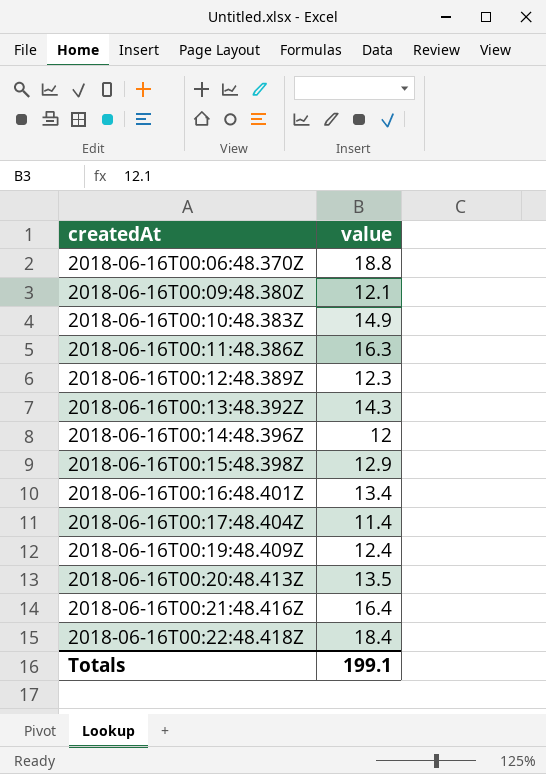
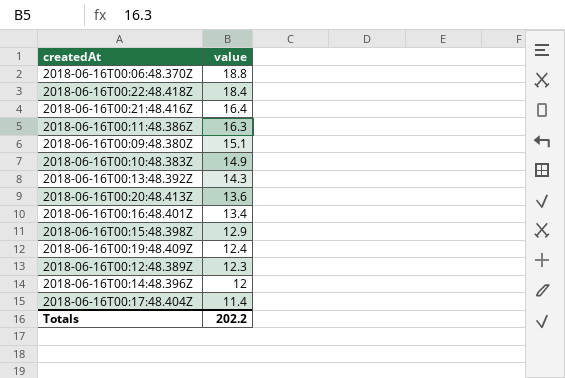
row order: createdAt ascending -> value descending
2018-06-16T00:09:48.380Z | value: 12.1 -> 15.1
2018-06-16T00:20:48.413Z | value: 13.5 -> 13.6
Totals | value: 199.1 -> 202.2

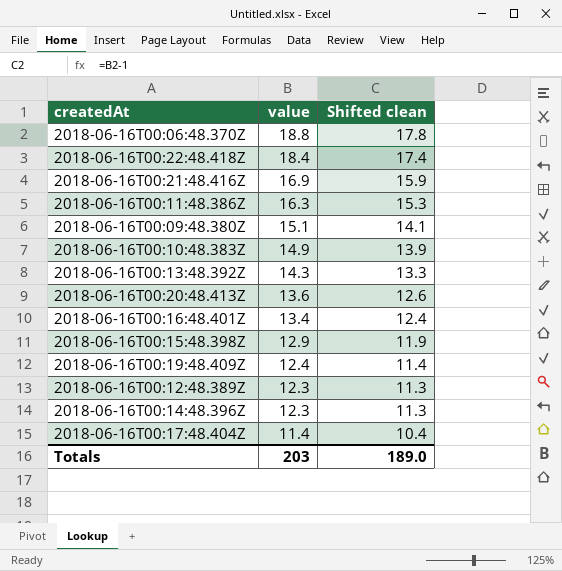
column Shifted clean | formula: none -> [value] - 1
2018-06-16T00:21:48.416Z | value: 16.4 -> 16.9
2018-06-16T00:14:48.396Z | value: 12 -> 12.3
Totals | value: 202.2 -> 203

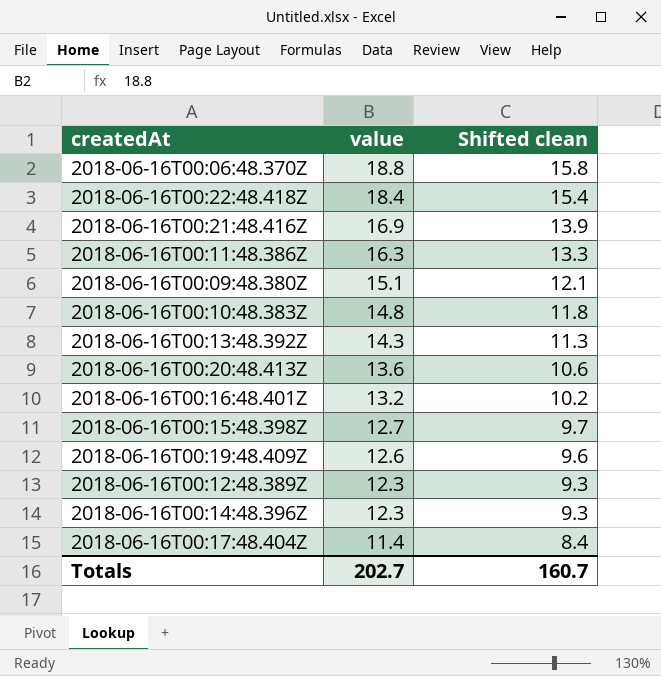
column Shifted clean | formula: [value] - 1 -> [value] - 3
2018-06-16T00:10:48.383Z | value: 14.9 -> 14.8
2018-06-16T00:16:48.401Z | value: 13.4 -> 13.2
2018-06-16T00:15:48.398Z | value: 12.9 -> 12.7
2018-06-16T00:19:48.409Z | value: 12.4 -> 12.6
Totals | value: 203 -> 202.7
Totals | Shifted clean: 189.0 -> 160.7

